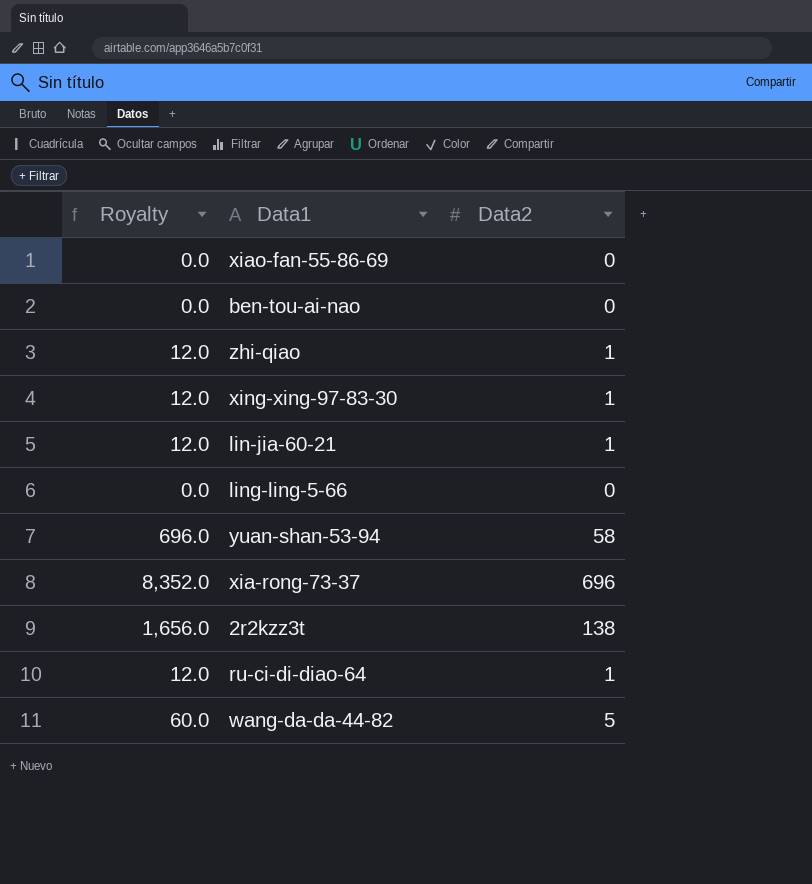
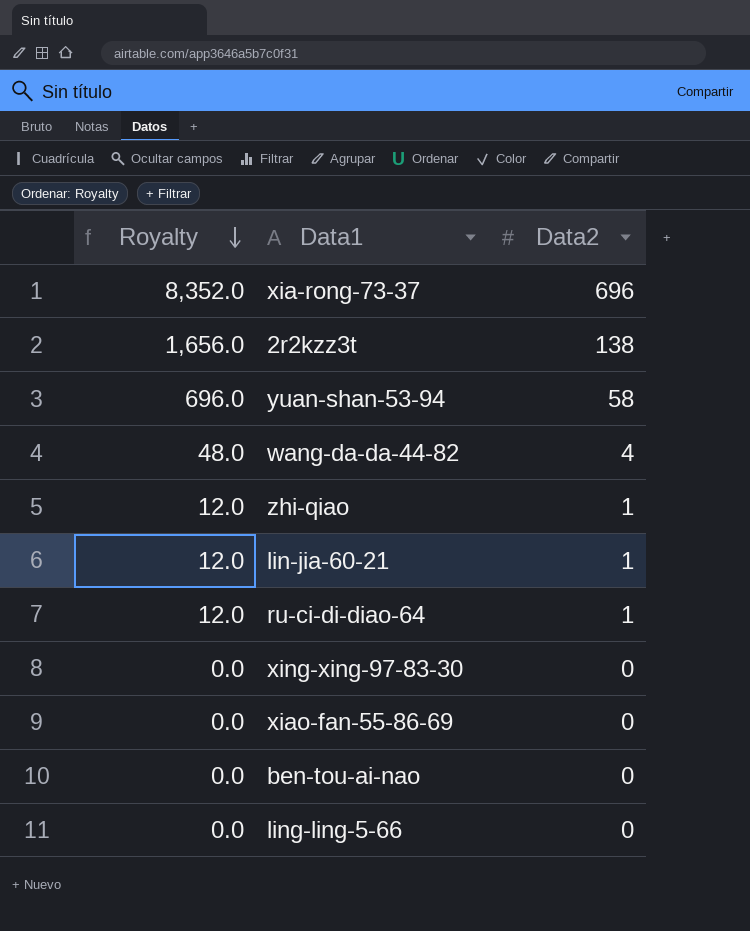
row order: none -> Royalty descending
wang-da-da-44-82 | Royalty: 60.0 -> 48.0
wang-da-da-44-82 | Data2: 5 -> 4
xing-xing-97-83-30 | Royalty: 12.0 -> 0.0
xing-xing-97-83-30 | Data2: 1 -> 0

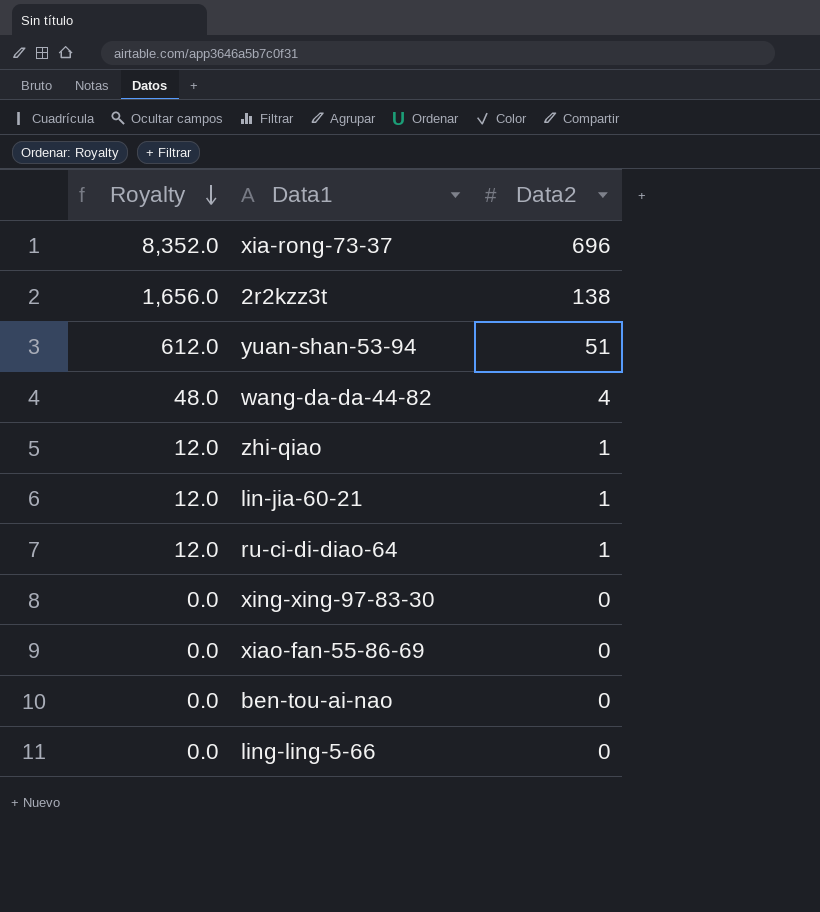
yuan-shan-53-94 | Royalty: 696.0 -> 612.0
yuan-shan-53-94 | Data2: 58 -> 51

